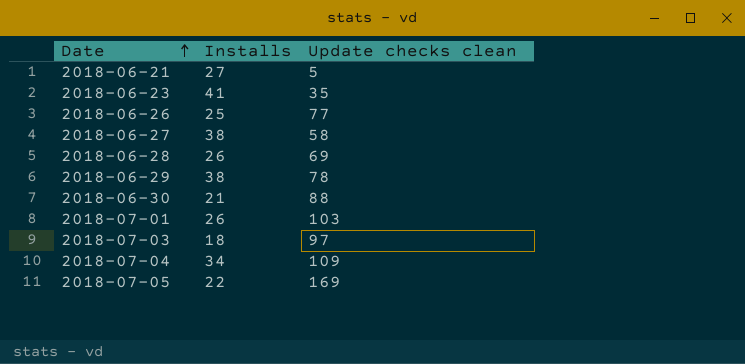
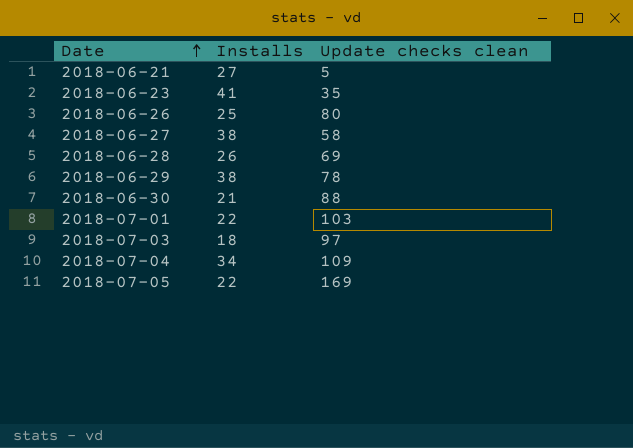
2018-06-26 | Update checks clean: 77 -> 80
2018-07-01 | Installs: 26 -> 22

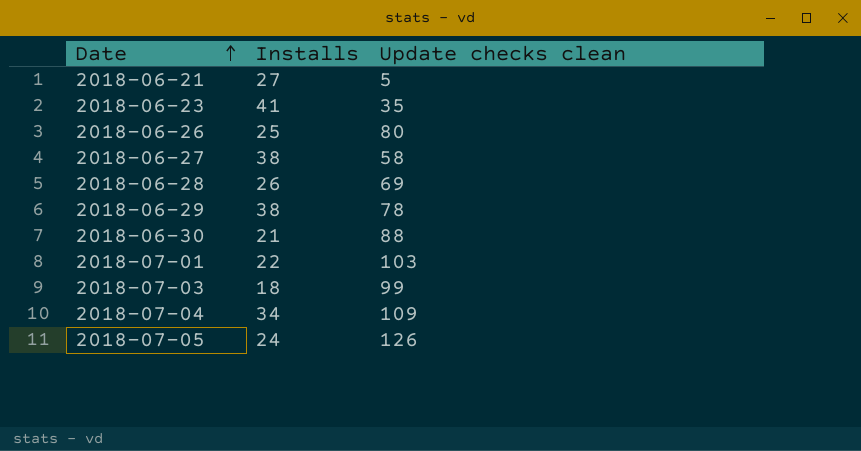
2018-07-03 | Update checks clean: 97 -> 99
2018-07-05 | Installs: 22 -> 24
2018-07-05 | Update checks clean: 169 -> 126

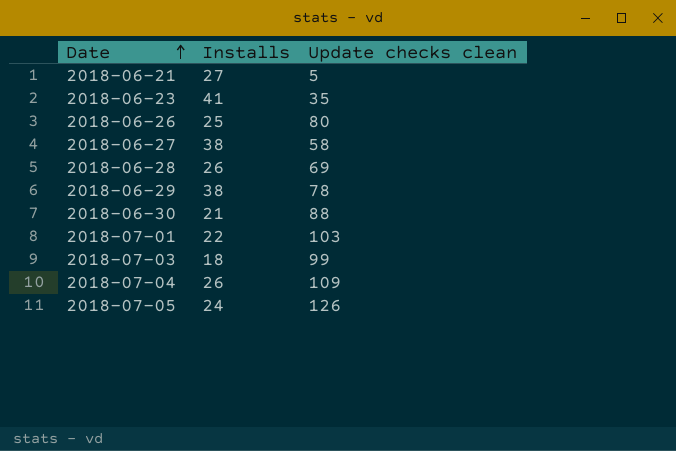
2018-07-04 | Installs: 34 -> 26

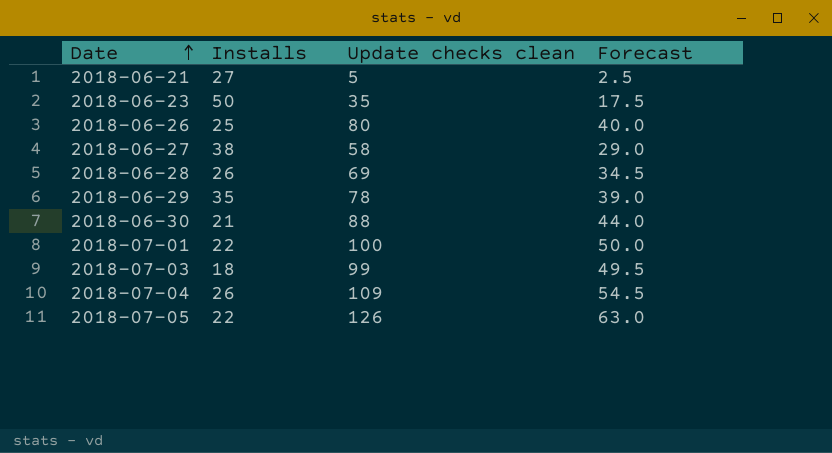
column Forecast | formula: none -> [Update checks clean] * 0.5
2018-06-23 | Installs: 41 -> 50
2018-06-29 | Installs: 38 -> 35
2018-07-01 | Update checks clean: 103 -> 100
2018-07-05 | Installs: 24 -> 22

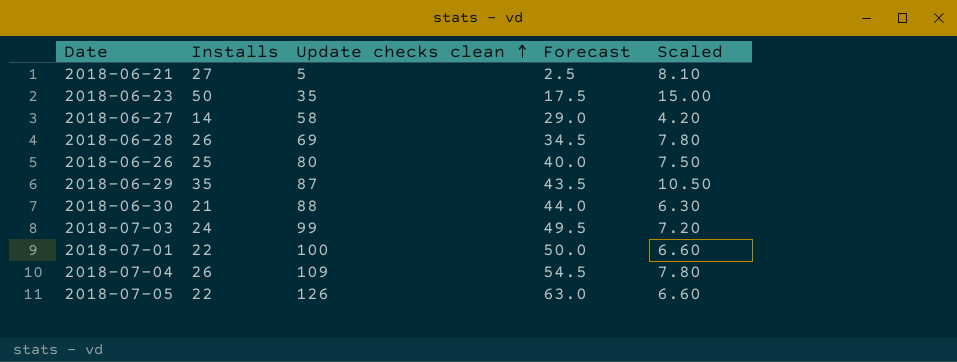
row order: Date ascending -> Update checks clean ascending
column Scaled | formula: none -> [Installs] * 0.3
2018-06-27 | Installs: 38 -> 14
2018-06-29 | Update checks clean: 78 -> 87
2018-06-29 | Forecast: 39.0 -> 43.5
2018-07-03 | Installs: 18 -> 24

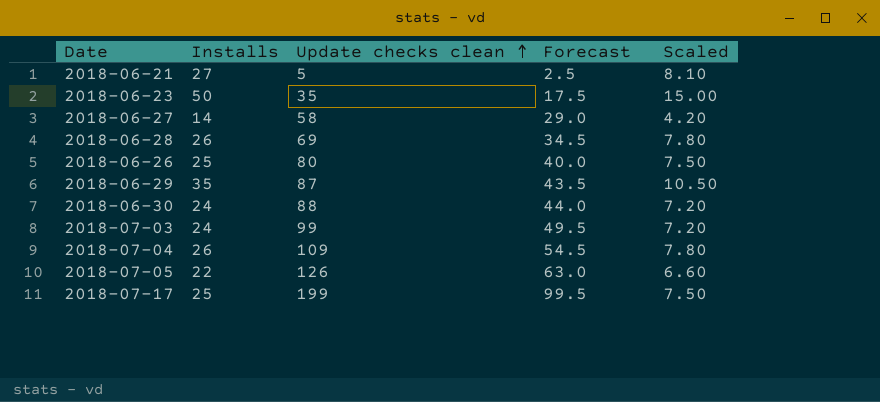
row 2018-07-01: 22 | 100 | 50.0 | 6.60 -> none
2018-06-30 | Installs: 21 -> 24
2018-06-30 | Scaled: 6.30 -> 7.20
row 2018-07-17: none -> 25 | 199 | 99.5 | 7.50

